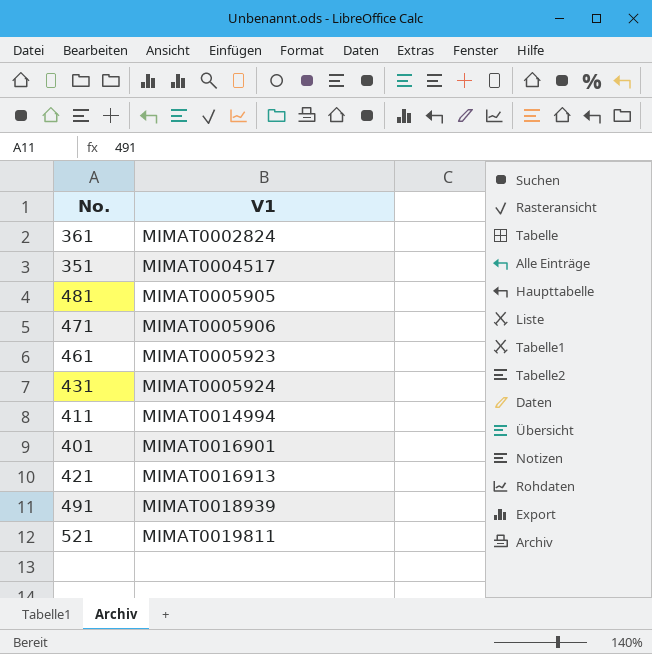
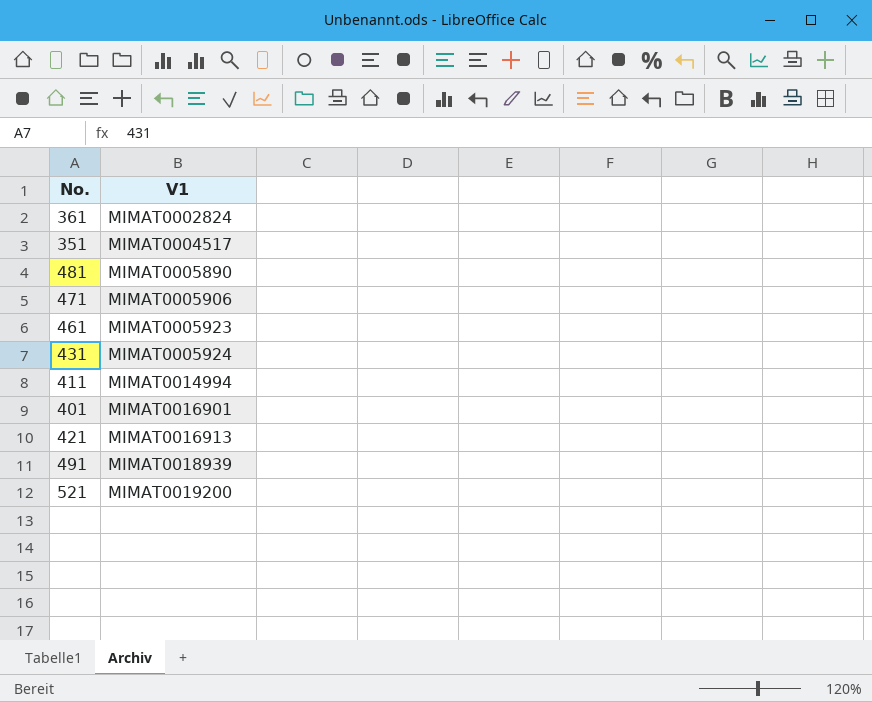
481 | V1: MIMAT0005905 -> MIMAT0005890
521 | V1: MIMAT0019811 -> MIMAT0019200

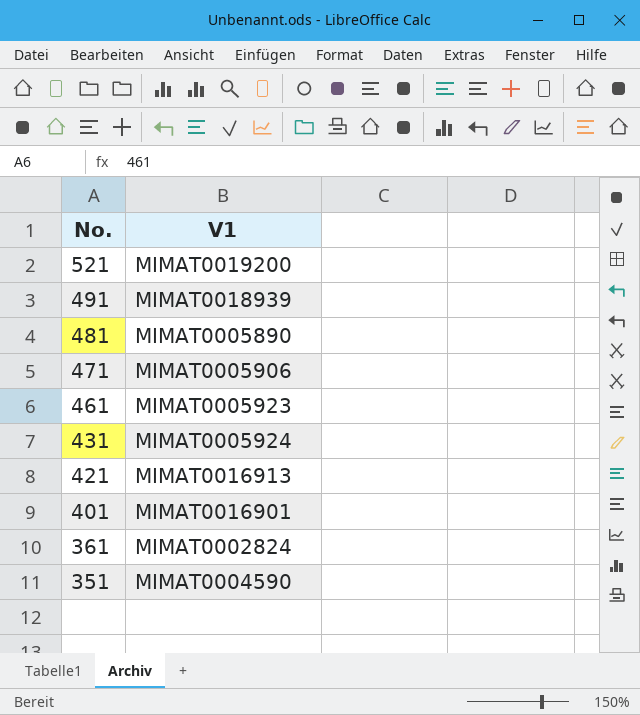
row order: V1 ascending -> No. descending
row 411: MIMAT0014994 -> none
351 | V1: MIMAT0004517 -> MIMAT0004590

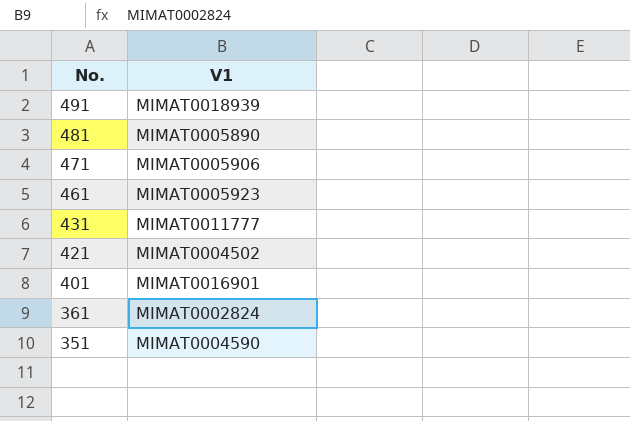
row 521: MIMAT0019200 -> none
431 | V1: MIMAT0005924 -> MIMAT0011777
421 | V1: MIMAT0016913 -> MIMAT0004502

